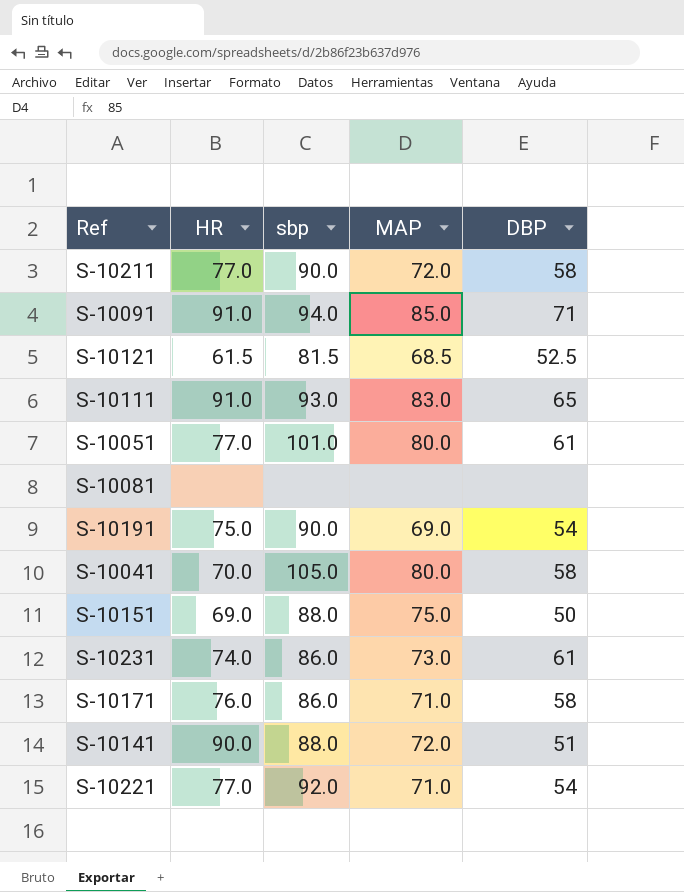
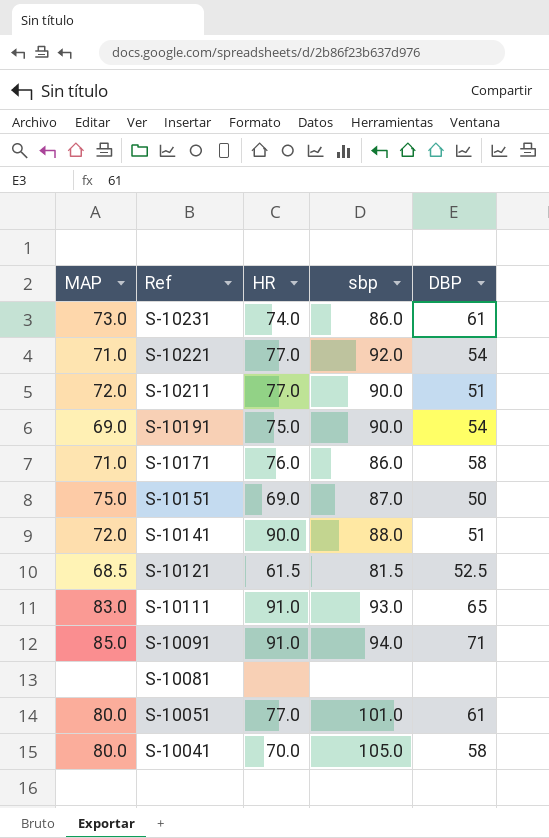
row order: none -> Ref descending
column MAP | position: 4 -> 1
S-10211 | DBP: 58 -> 51
S-10151 | sbp: 88.0 -> 87.0

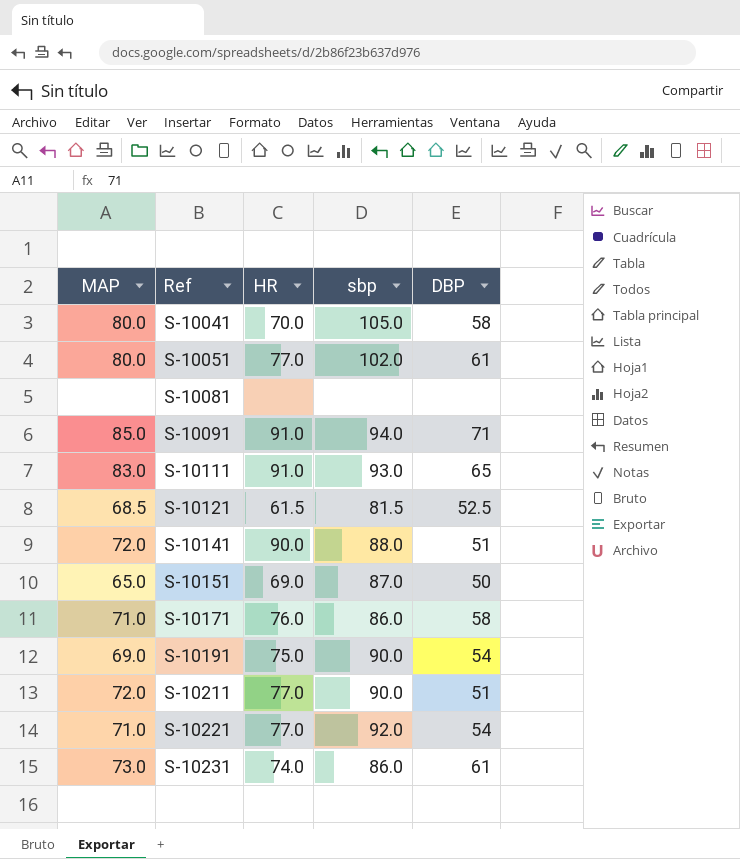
row order: Ref descending -> Ref ascending
S-10051 | sbp: 101.0 -> 102.0
S-10151 | MAP: 75.0 -> 65.0

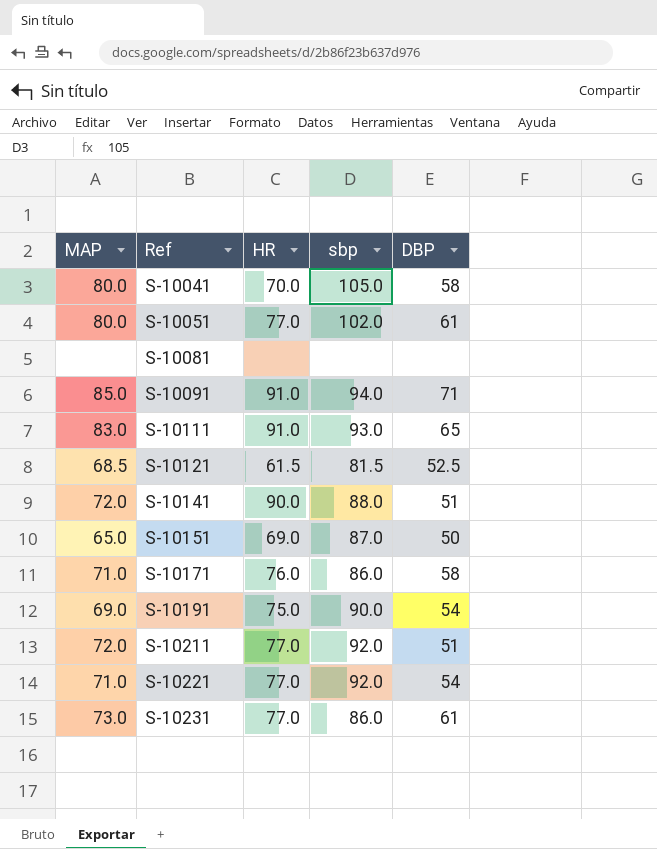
S-10211 | sbp: 90.0 -> 92.0
S-10231 | HR: 74.0 -> 77.0

